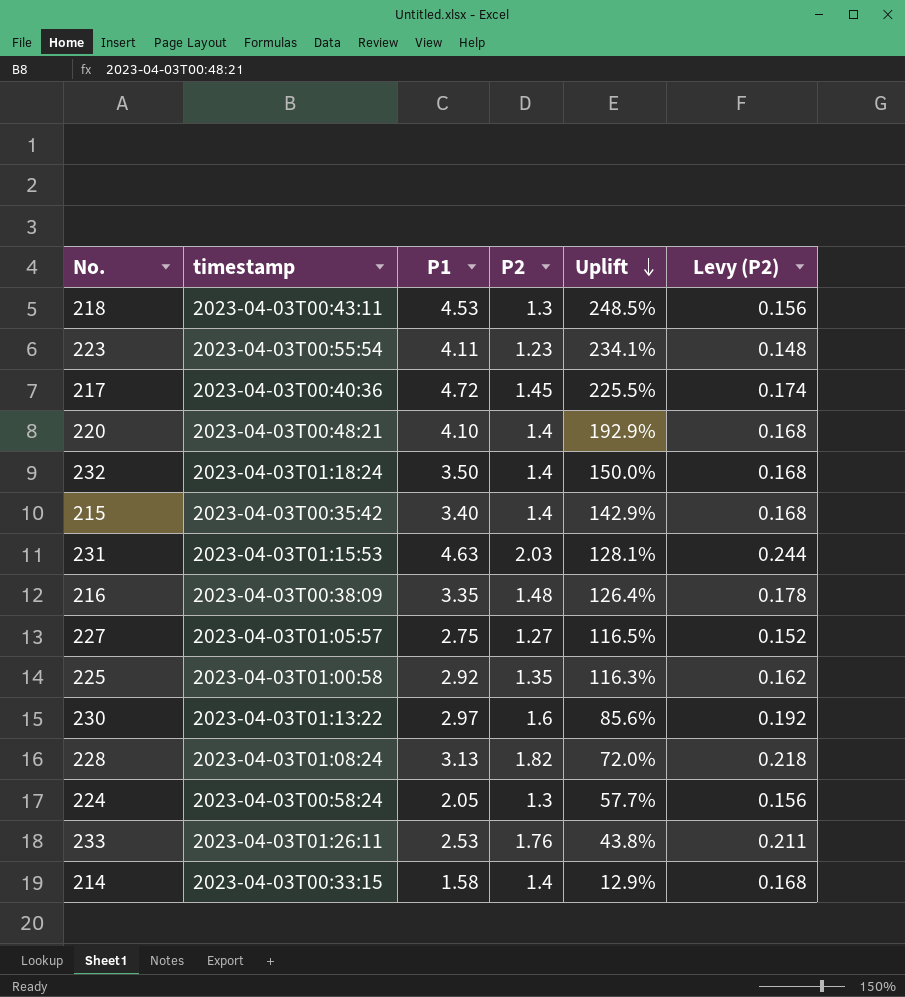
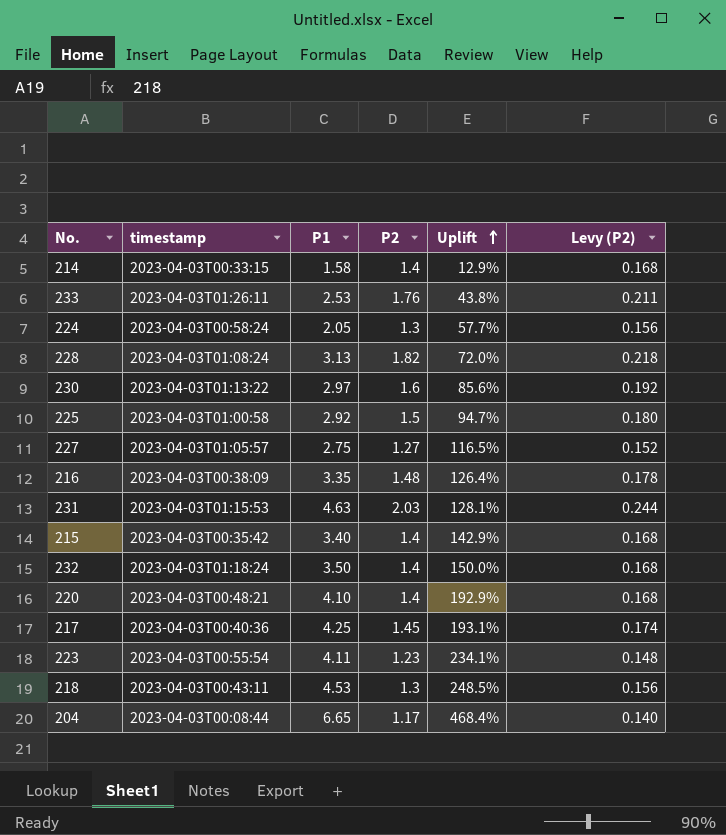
row order: Uplift descending -> Uplift ascending
225 | P2: 1.35 -> 1.5
225 | Uplift: 116.3% -> 94.7%
225 | Levy (P2): 0.162 -> 0.180
217 | P1: 4.72 -> 4.25
217 | Uplift: 225.5% -> 193.1%
row 204: none -> 2023-04-03T00:08:44 | 6.65 | 1.17 | 468.4% | 0.140

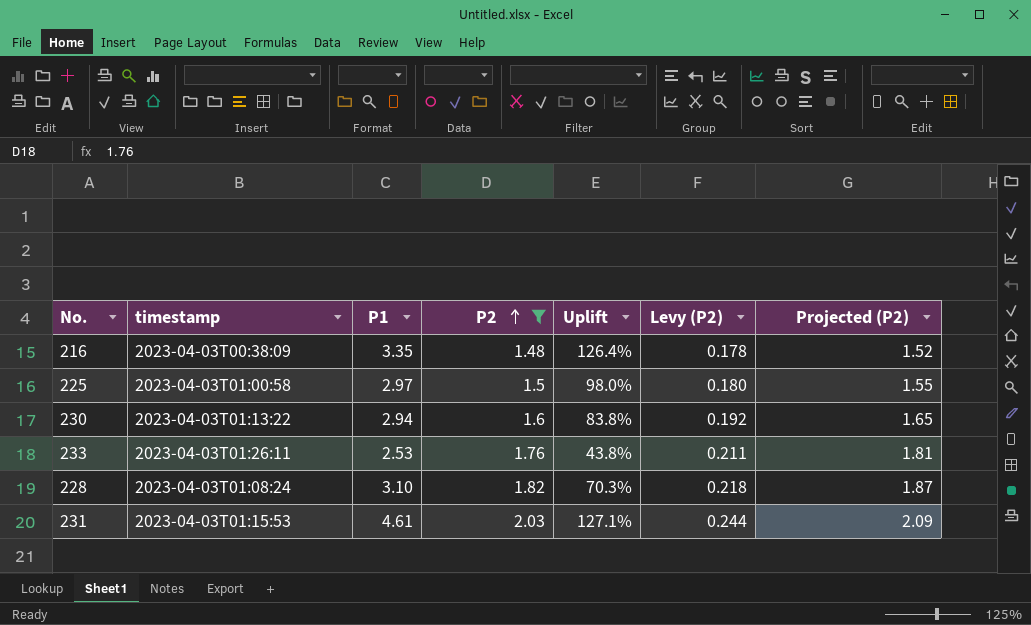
filter: none -> P2 >= 1.48
row order: Uplift ascending -> P2 ascending
column Projected (P2) | formula: none -> [P2] * 1.03
225 | P1: 2.92 -> 2.97
225 | Uplift: 94.7% -> 98.0%
230 | P1: 2.97 -> 2.94
230 | Uplift: 85.6% -> 83.8%
228 | P1: 3.13 -> 3.10
228 | Uplift: 72.0% -> 70.3%
231 | P1: 4.63 -> 4.61
231 | Uplift: 128.1% -> 127.1%

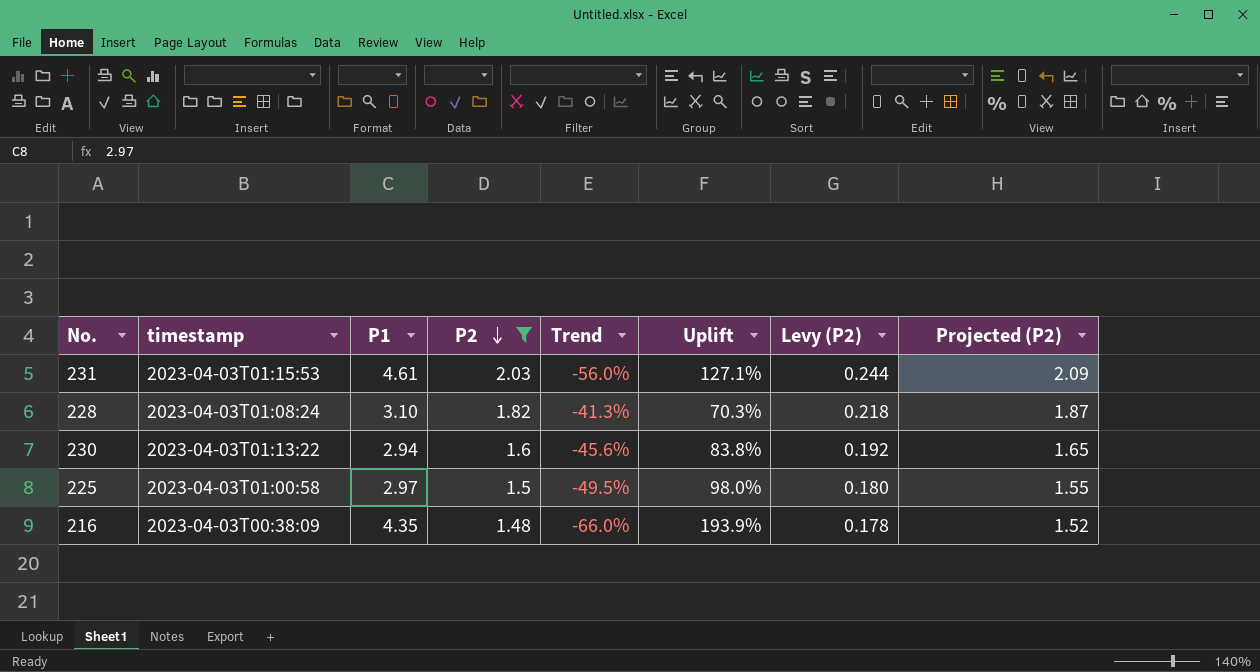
row order: P2 ascending -> P2 descending
column Trend | formula: none -> ([P2] - [P1]) / [P1]
row 233: 2023-04-03T01:26:11 | 2.53 | 1.76 | 43.8% | 0.211 | 1.81 -> none
216 | P1: 3.35 -> 4.35
216 | Uplift: 126.4% -> 193.9%

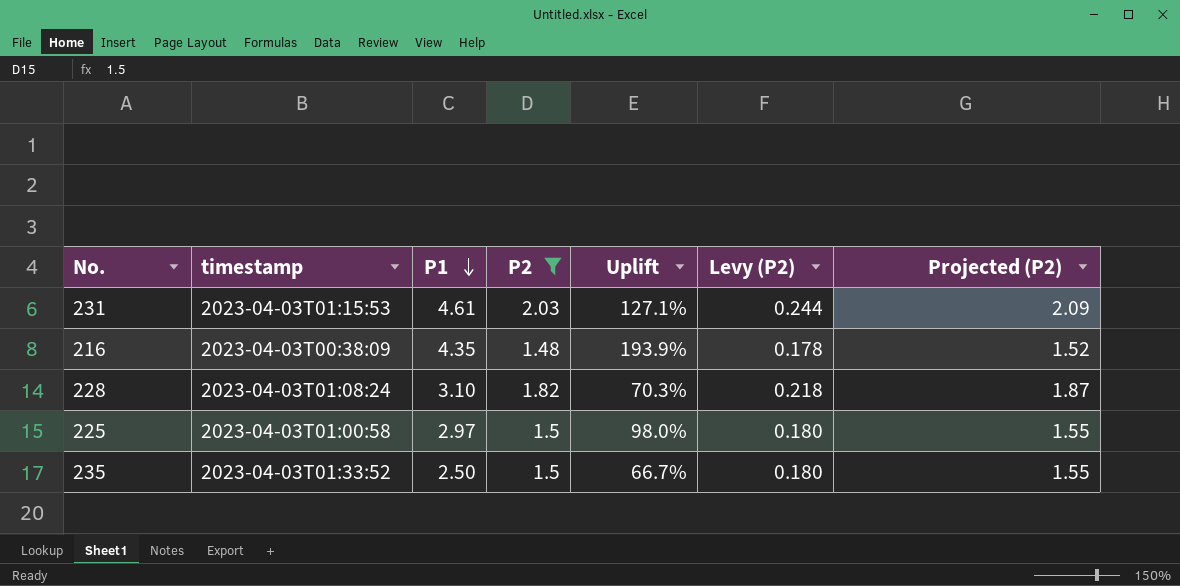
row order: P2 descending -> P1 descending
column Trend | formula: ([P2] - [P1]) / [P1] -> none
row 230: 2023-04-03T01:13:22 | 2.94 | 1.6 | -45.6% | 83.8% | 0.192 | 1.65 -> none
row 235: none -> 2023-04-03T01:33:52 | 2.50 | 1.5 | 66.7% | 0.180 | 1.55

